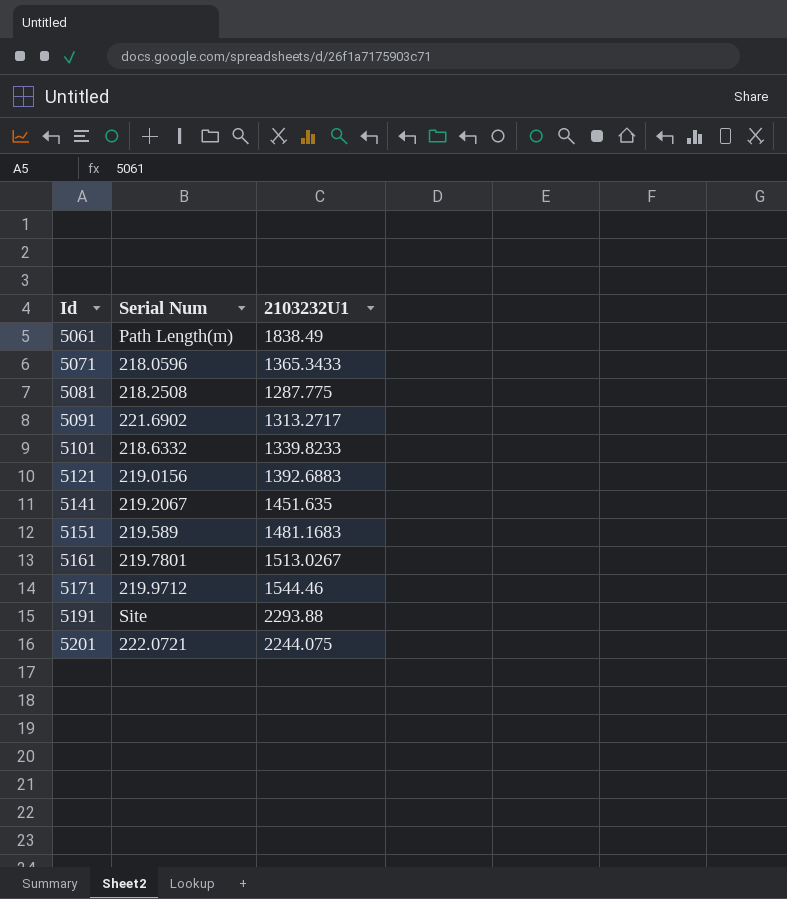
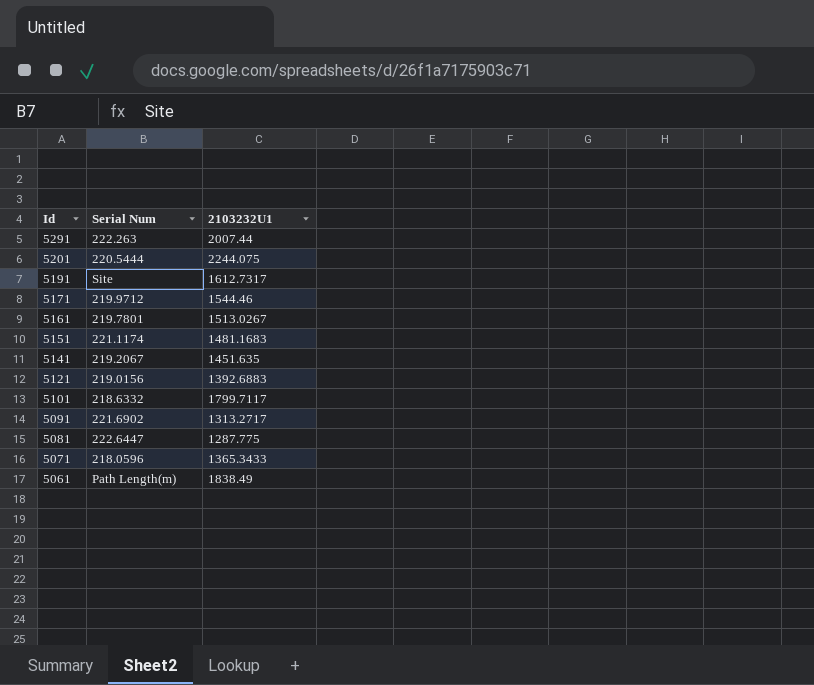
row order: Id ascending -> Id descending
row 5291: none -> 222.263 | 2007.44
5201 | Serial Num: 222.0721 -> 220.5444
5191 | 2103232U1: 2293.88 -> 1612.7317
5151 | Serial Num: 219.589 -> 221.1174
5101 | 2103232U1: 1339.8233 -> 1799.7117
5081 | Serial Num: 218.2508 -> 222.6447

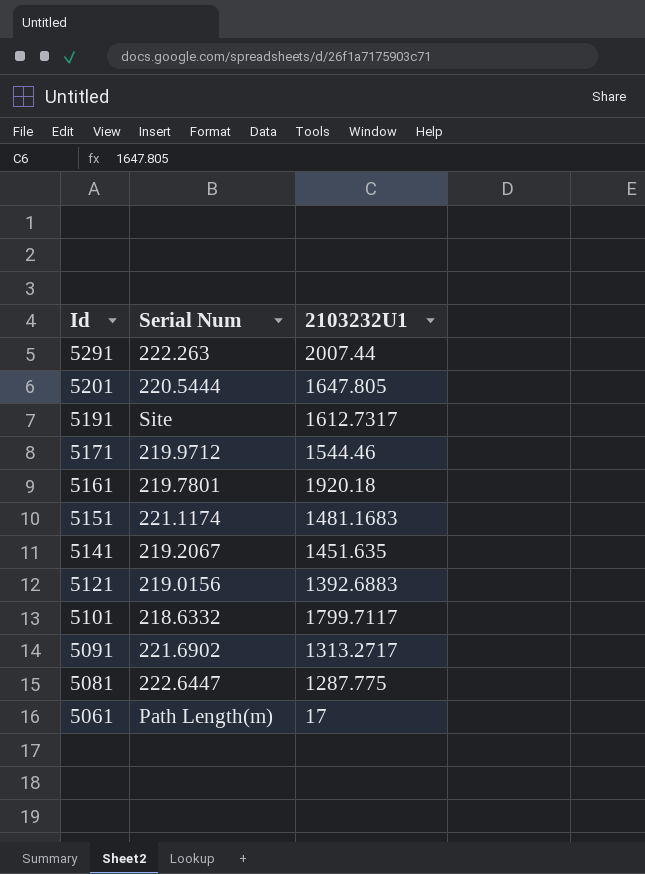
row 5071: 218.0596 | 1365.3433 -> none
5201 | 2103232U1: 2244.075 -> 1647.805
5161 | 2103232U1: 1513.0267 -> 1920.18
5061 | 2103232U1: 1838.49 -> 17

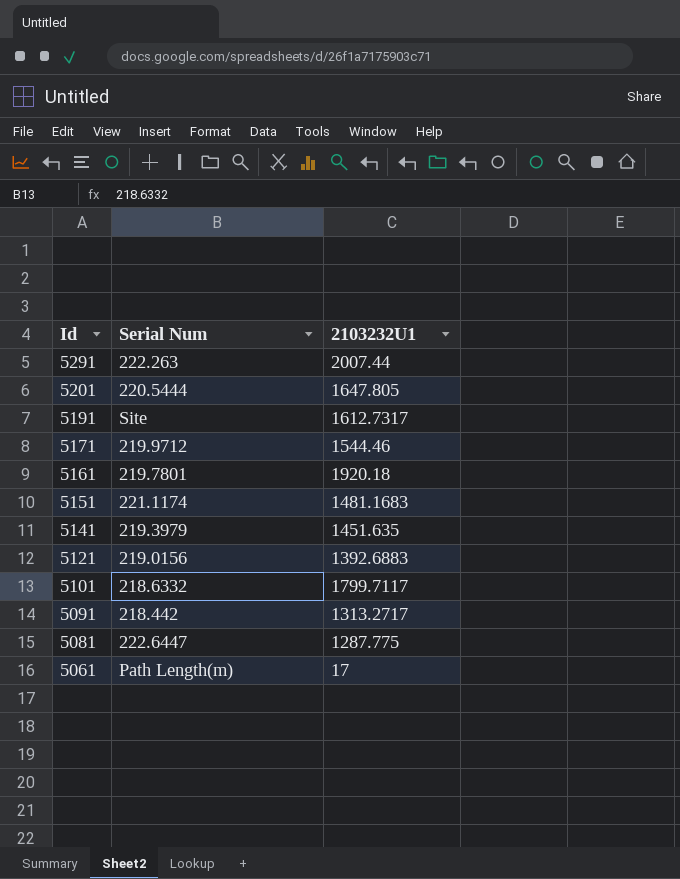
5141 | Serial Num: 219.2067 -> 219.3979
5091 | Serial Num: 221.6902 -> 218.442

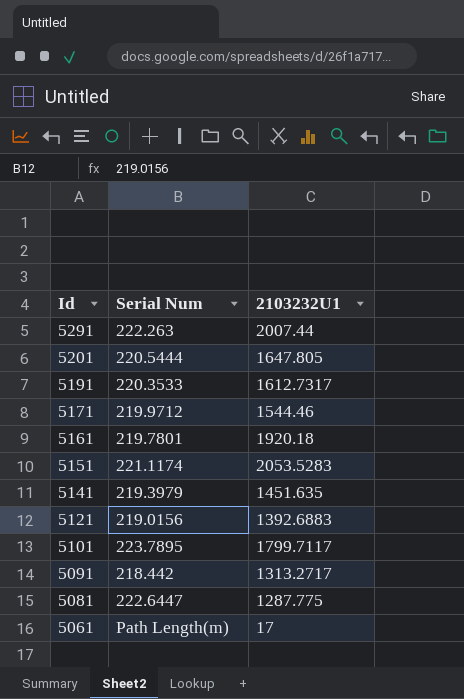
5191 | Serial Num: Site -> 220.3533
5151 | 2103232U1: 1481.1683 -> 2053.5283
5101 | Serial Num: 218.6332 -> 223.7895

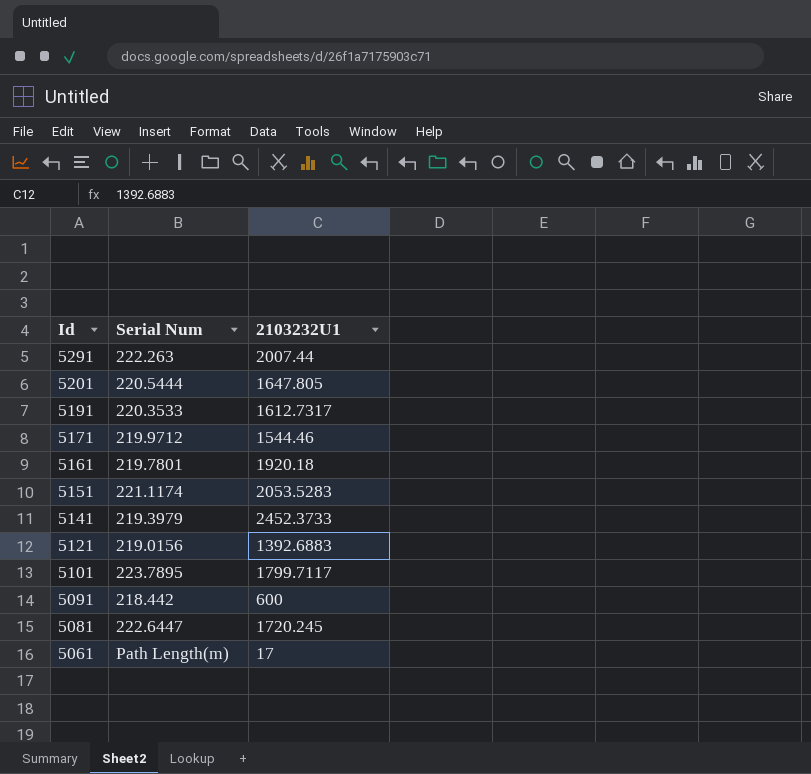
5141 | 2103232U1: 1451.635 -> 2452.3733
5091 | 2103232U1: 1313.2717 -> 600
5081 | 2103232U1: 1287.775 -> 1720.245

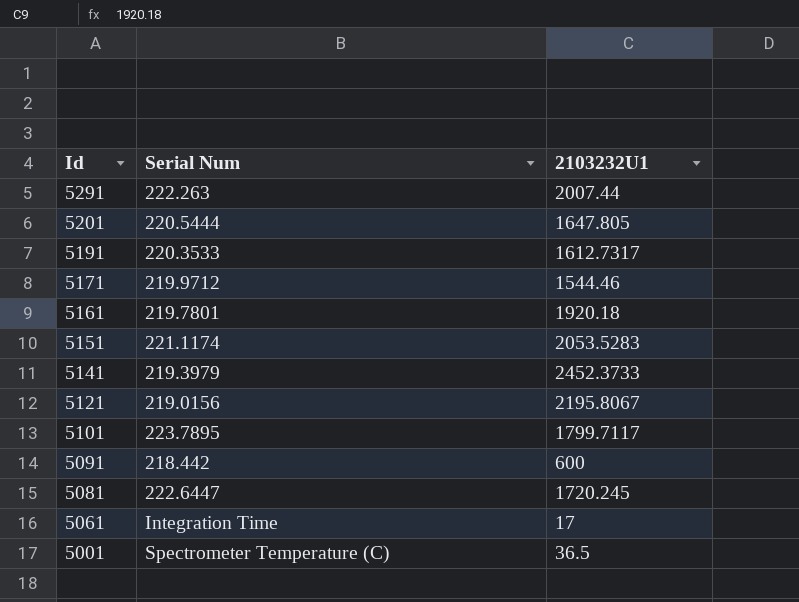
5121 | 2103232U1: 1392.6883 -> 2195.8067
5061 | Serial Num: Path Length(m) -> Integration Time
row 5001: none -> Spectrometer Temperature (C) | 36.5

